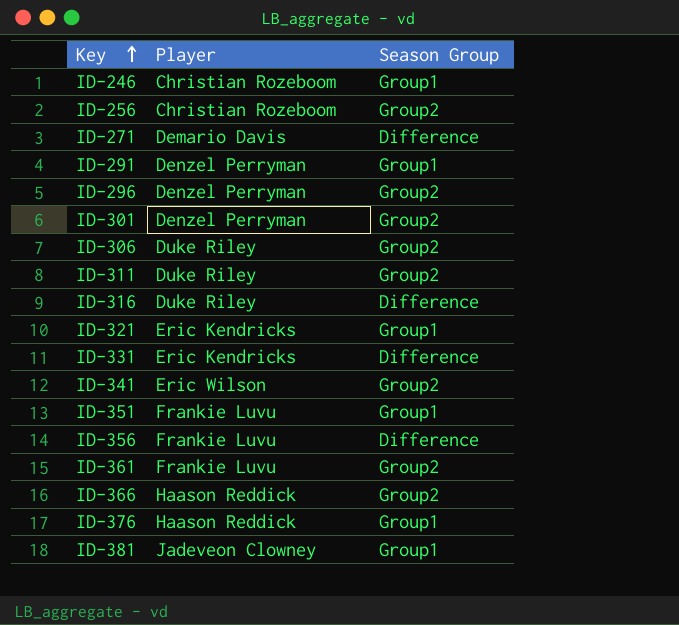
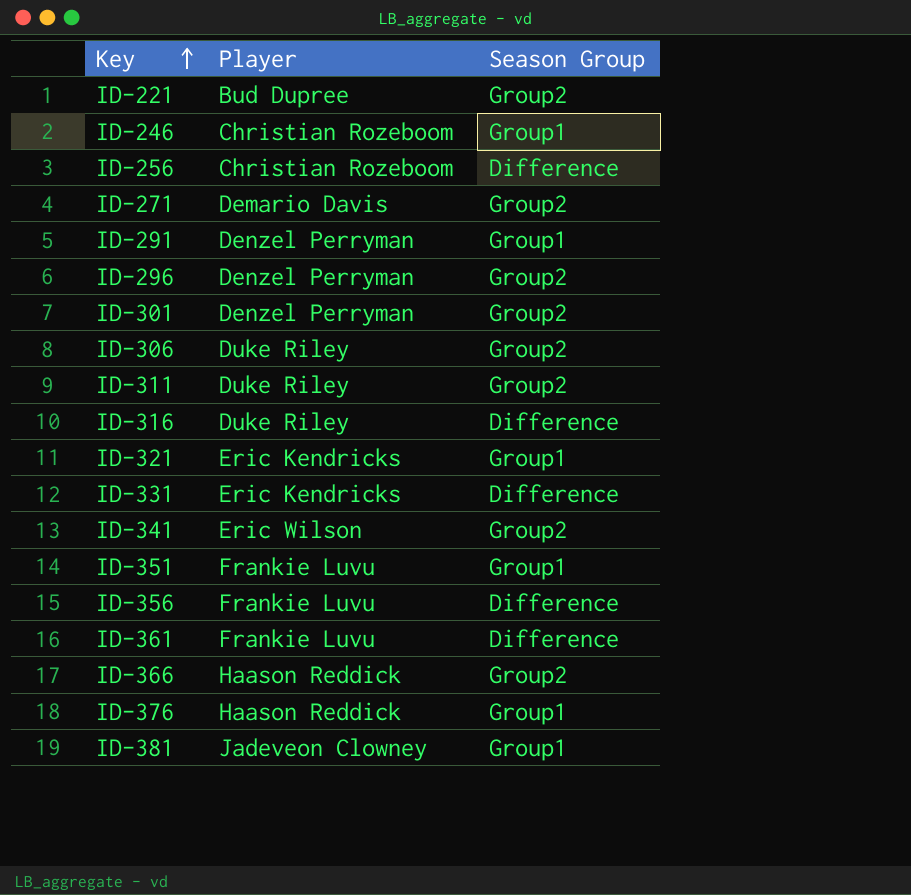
row ID-221: none -> Bud Dupree | Group2
ID-256 | Season Group: Group2 -> Difference
ID-271 | Season Group: Difference -> Group2
ID-361 | Season Group: Group2 -> Difference

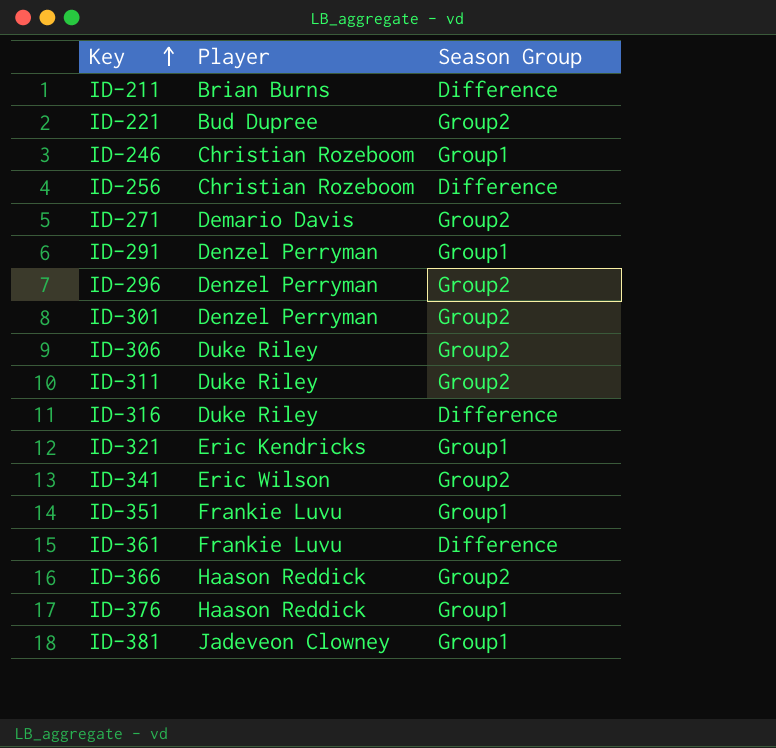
row ID-331: Eric Kendricks | Difference -> none
row ID-356: Frankie Luvu | Difference -> none
row ID-211: none -> Brian Burns | Difference

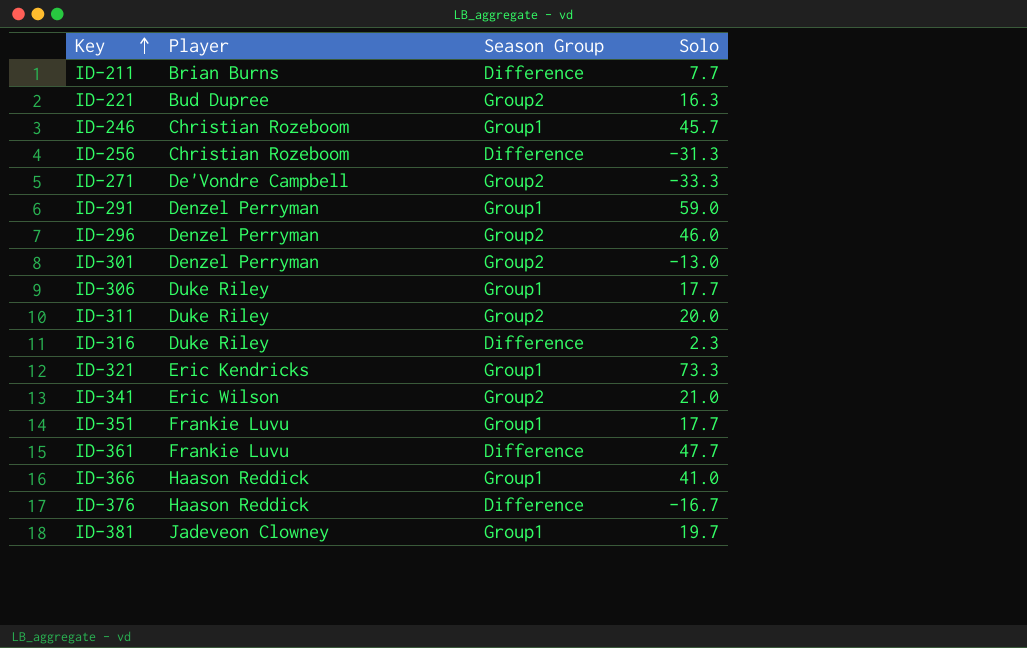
column Solo | position: none -> 4
ID-271 | Player: Demario Davis -> De'Vondre Campbell
ID-306 | Season Group: Group2 -> Group1
ID-366 | Season Group: Group2 -> Group1
ID-376 | Season Group: Group1 -> Difference

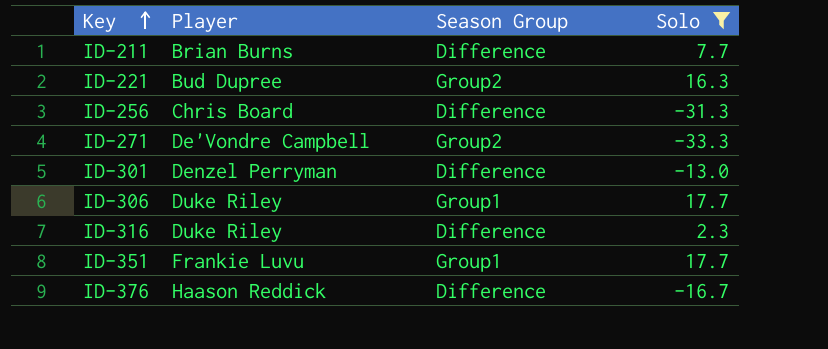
filter: none -> Solo <= 17.7
ID-256 | Player: Christian Rozeboom -> Chris Board
ID-301 | Season Group: Group2 -> Difference

